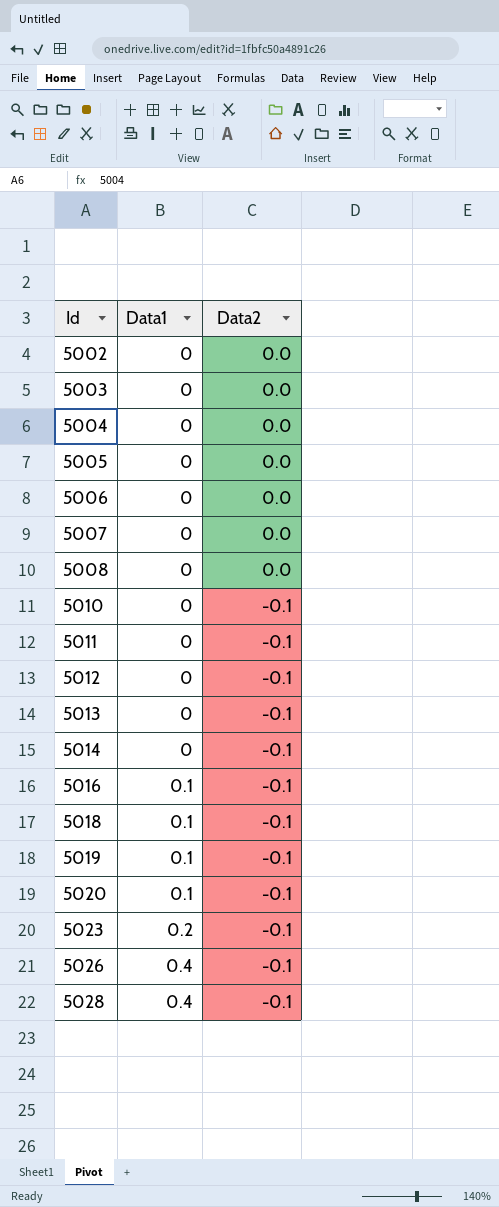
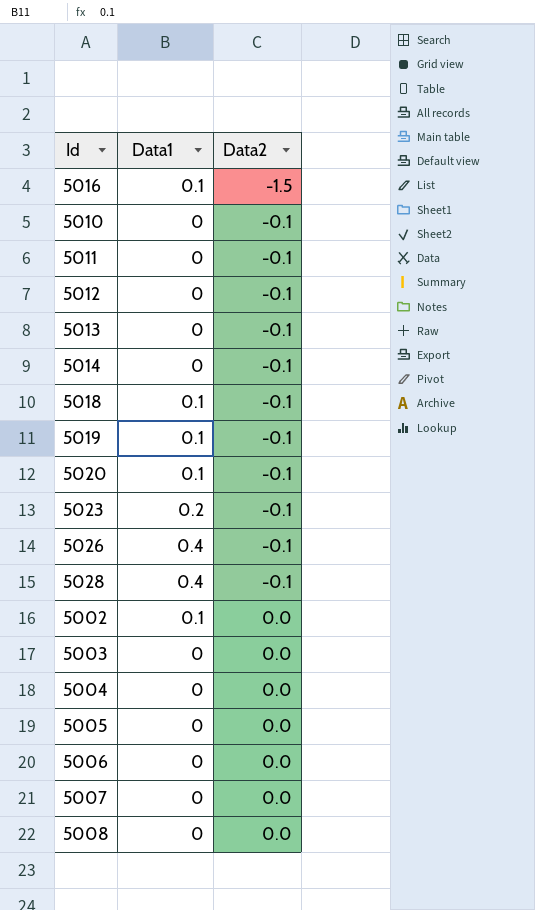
row order: Id ascending -> Data2 ascending
5016 | Data2: -0.1 -> -1.5
5002 | Data1: 0 -> 0.1

